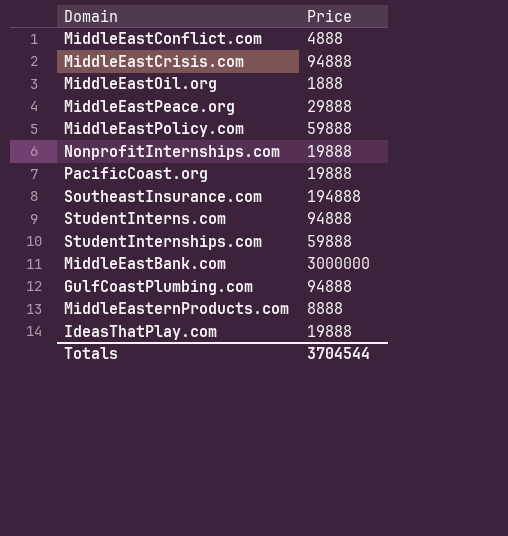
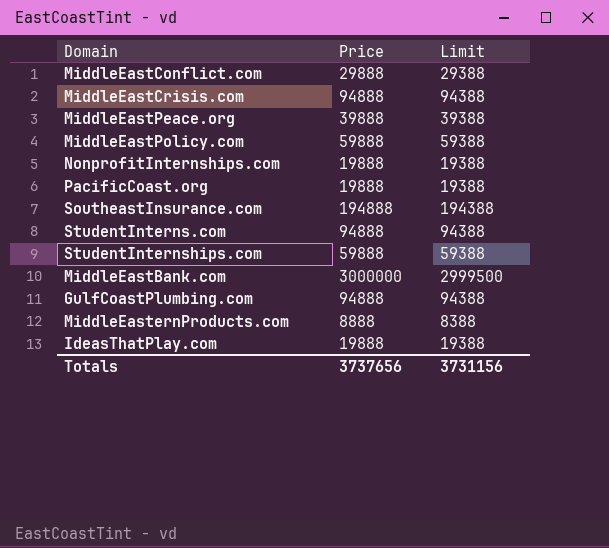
column Limit | formula: none -> [Price] - 500
row MiddleEastOil.org: 1888 -> none
MiddleEastConflict.com | Price: 4888 -> 29888
MiddleEastPeace.org | Price: 29888 -> 39888
Totals | Price: 3704544 -> 3737656

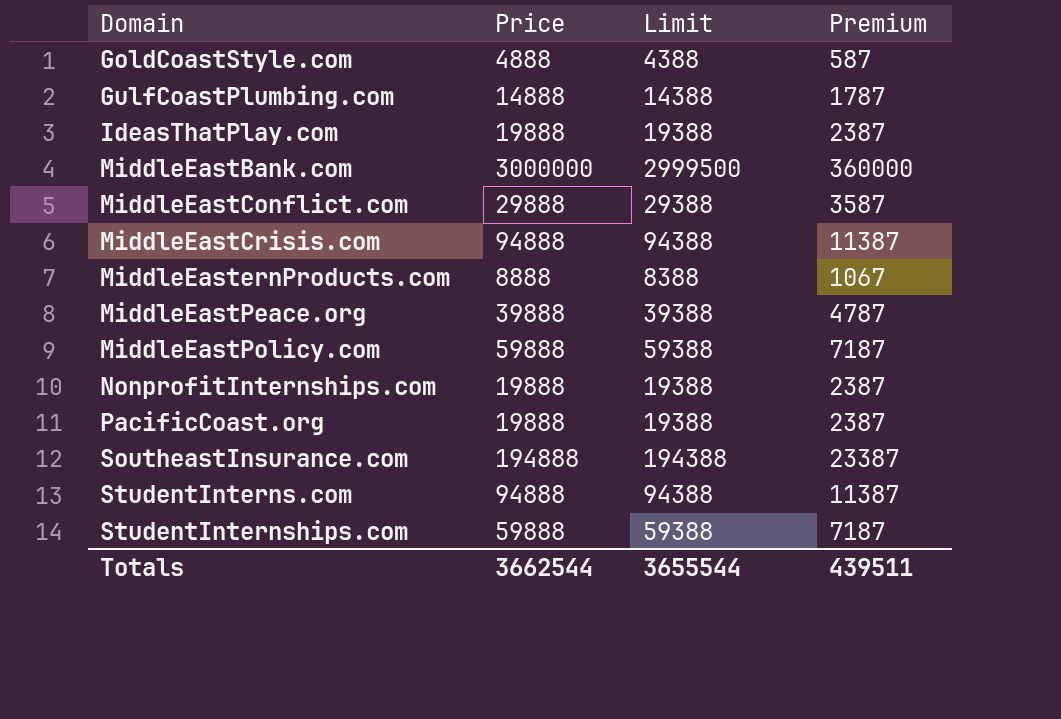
row order: none -> Domain ascending
column Premium | formula: none -> [Price] * 0.12
row GoldCoastStyle.com: none -> 4888 | 4388 | 587
GulfCoastPlumbing.com | Price: 94888 -> 14888
GulfCoastPlumbing.com | Limit: 94388 -> 14388
Totals | Price: 3737656 -> 3662544
Totals | Limit: 3731156 -> 3655544

